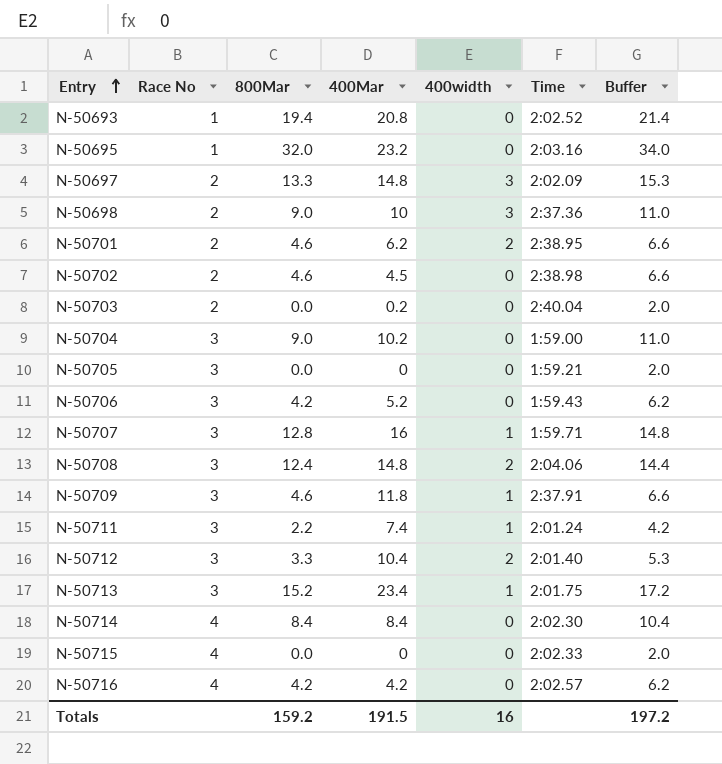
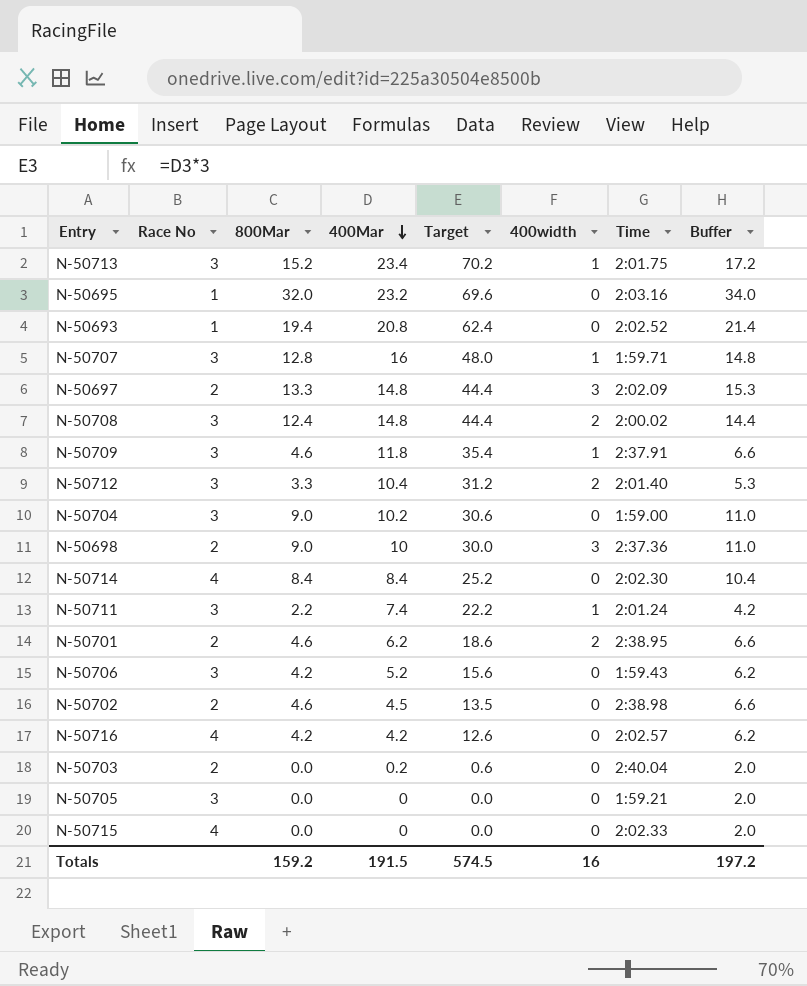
row order: Entry ascending -> 400Mar descending
column Target | formula: none -> [400Mar] * 3
N-50708 | Time: 2:04.06 -> 2:00.02

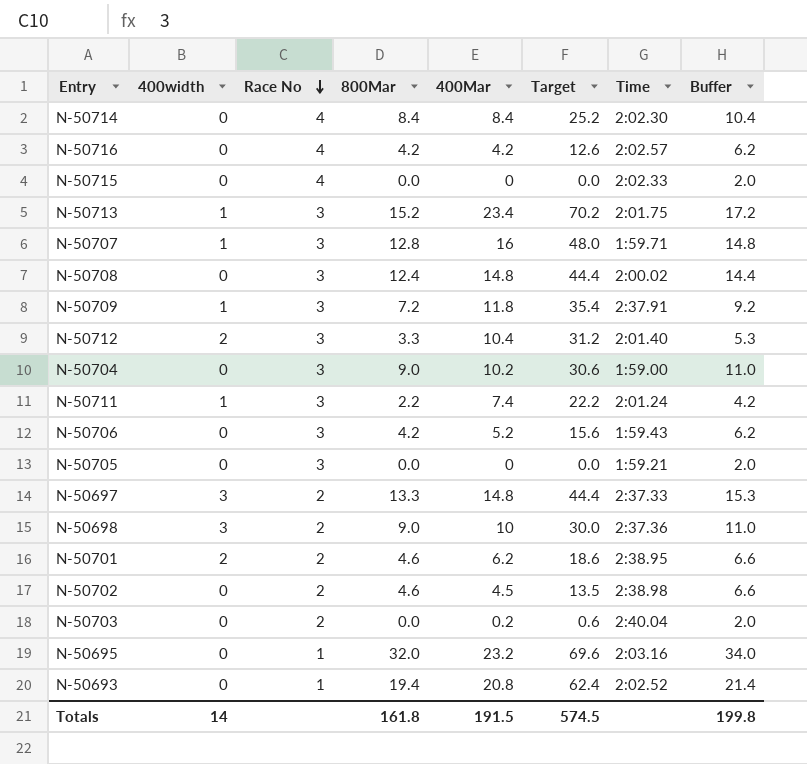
row order: 400Mar descending -> Race No descending
column 400width | position: 6 -> 2
N-50708 | 400width: 2 -> 0
N-50709 | 800Mar: 4.6 -> 7.2
N-50709 | Buffer: 6.6 -> 9.2
N-50697 | Time: 2:02.09 -> 2:37.33
Totals | 400width: 16 -> 14
Totals | 800Mar: 159.2 -> 161.8
Totals | Buffer: 197.2 -> 199.8

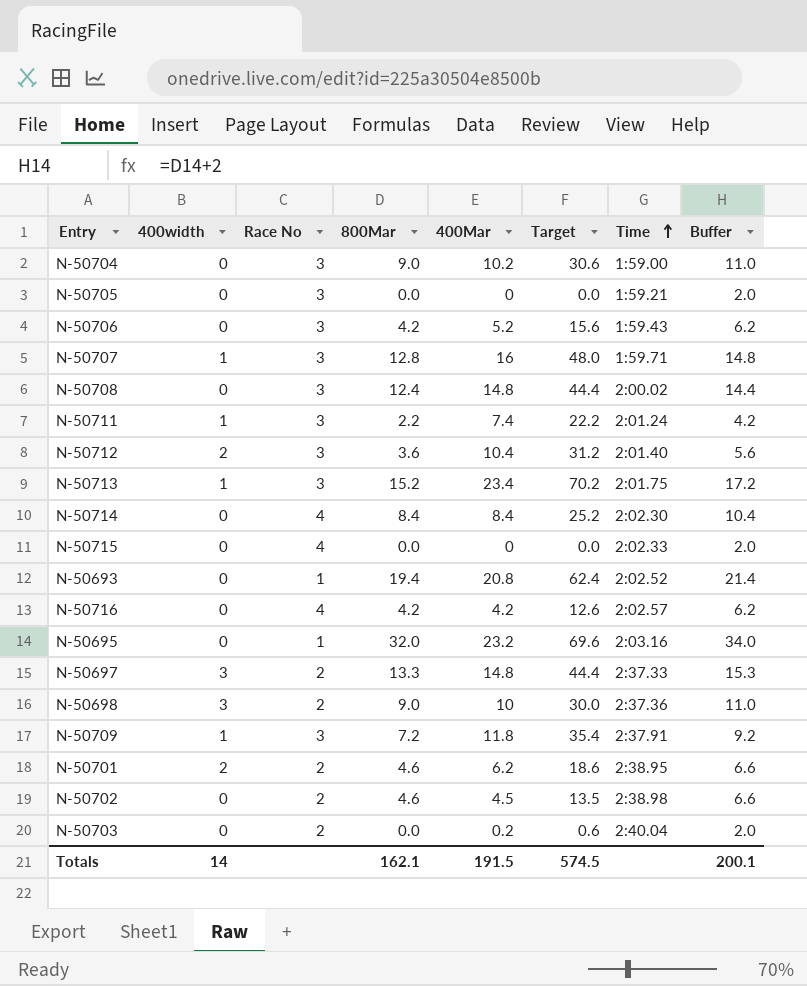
row order: Race No descending -> Time ascending
N-50712 | 800Mar: 3.3 -> 3.6
N-50712 | Buffer: 5.3 -> 5.6
Totals | 800Mar: 161.8 -> 162.1
Totals | Buffer: 199.8 -> 200.1

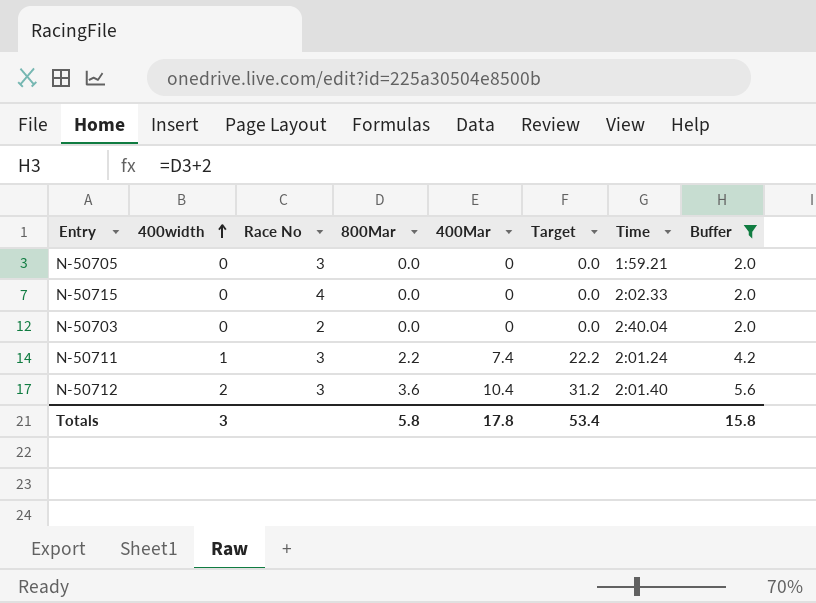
filter: none -> Buffer <= 5.6
row order: Time ascending -> 400width ascending
N-50703 | 400Mar: 0.2 -> 0
N-50703 | Target: 0.6 -> 0.0
Totals | 400width: 14 -> 3
Totals | 800Mar: 162.1 -> 5.8
Totals | 400Mar: 191.5 -> 17.8
Totals | Target: 574.5 -> 53.4
Totals | Buffer: 200.1 -> 15.8

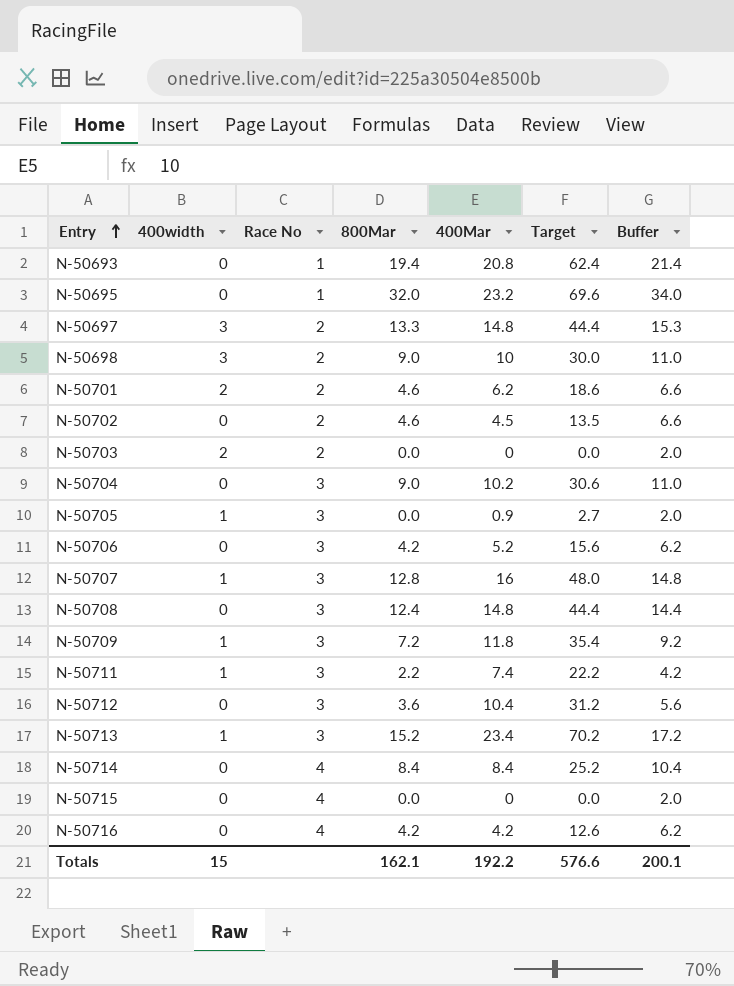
filter: Buffer <= 5.6 -> none
row order: 400width ascending -> Entry ascending
column Time | position: 7 -> none
N-50703 | 400width: 0 -> 2
N-50705 | 400width: 0 -> 1
N-50705 | 400Mar: 0 -> 0.9
N-50705 | Target: 0.0 -> 2.7
N-50712 | 400width: 2 -> 0
Totals | 400width: 3 -> 15
Totals | 800Mar: 5.8 -> 162.1
Totals | 400Mar: 17.8 -> 192.2
Totals | Target: 53.4 -> 576.6
Totals | Buffer: 15.8 -> 200.1

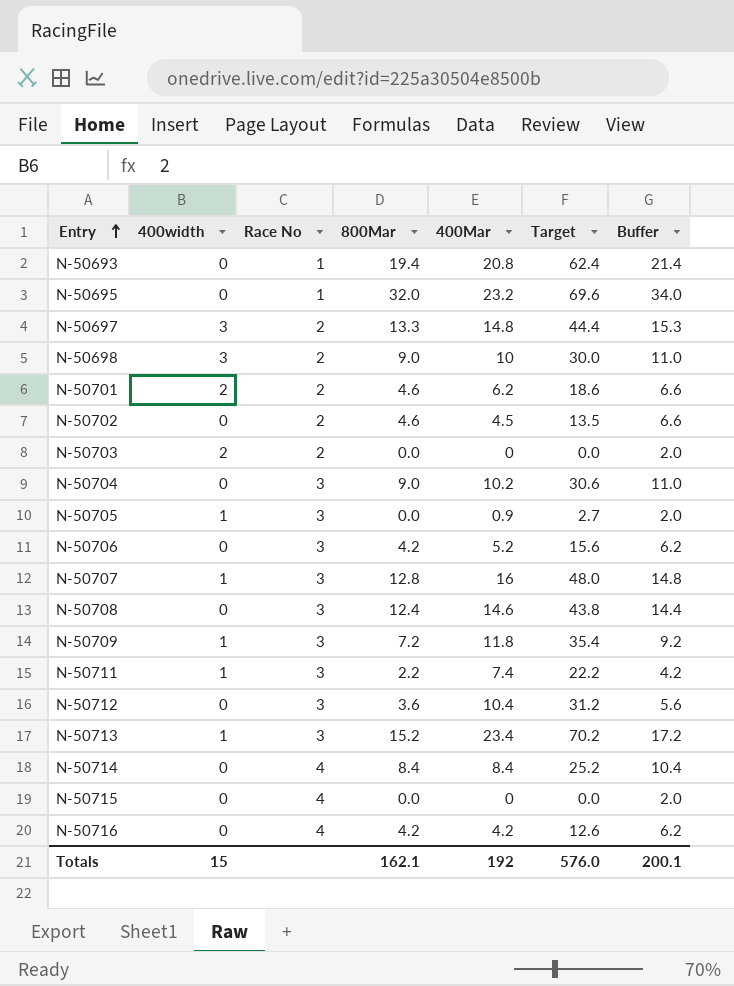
N-50708 | 400Mar: 14.8 -> 14.6
N-50708 | Target: 44.4 -> 43.8
Totals | 400Mar: 192.2 -> 192
Totals | Target: 576.6 -> 576.0

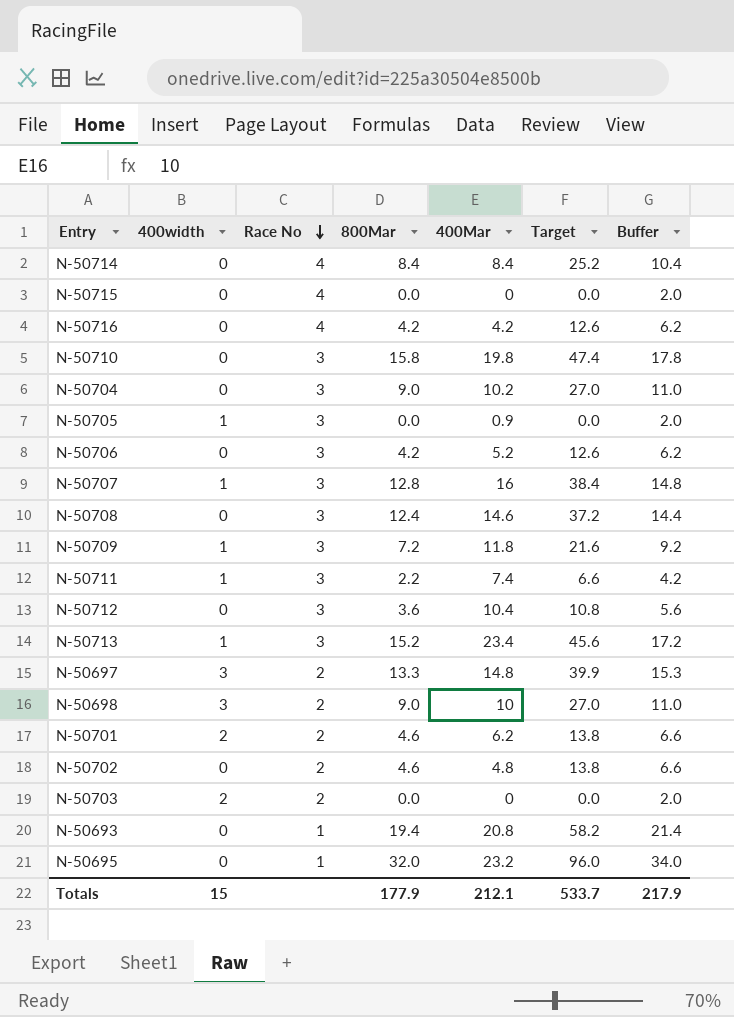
row order: Entry ascending -> Race No descending
column Target | formula: [400Mar] * 3 -> [800Mar] * 3
row N-50710: none -> 0 | 3 | 15.8 | 19.8 | 47.4 | 17.8
N-50702 | 400Mar: 4.5 -> 4.8
Totals | 800Mar: 162.1 -> 177.9
Totals | 400Mar: 192 -> 212.1
Totals | Target: 576.0 -> 533.7
Totals | Buffer: 200.1 -> 217.9

